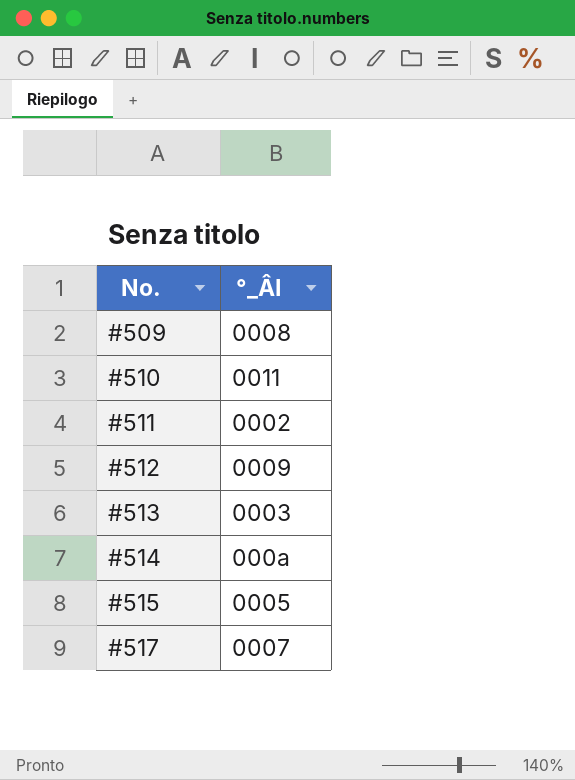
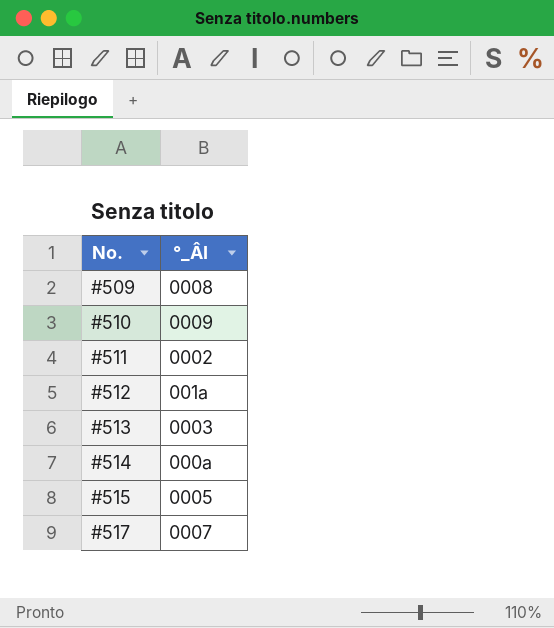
#510 | °_ÂI: 0011 -> 0009
#512 | °_ÂI: 0009 -> 001a

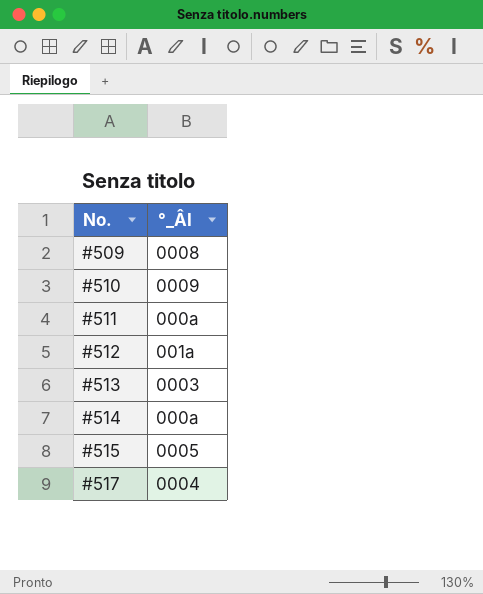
#511 | °_ÂI: 0002 -> 000a
#517 | °_ÂI: 0007 -> 0004

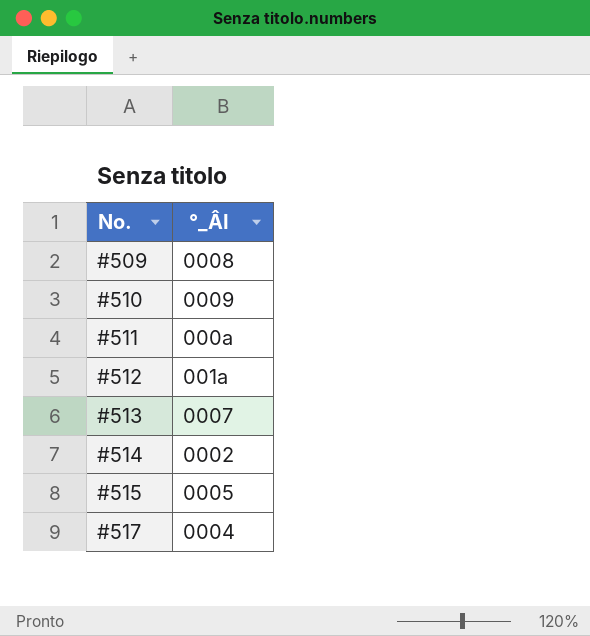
#513 | °_ÂI: 0003 -> 0007
#514 | °_ÂI: 000a -> 0002

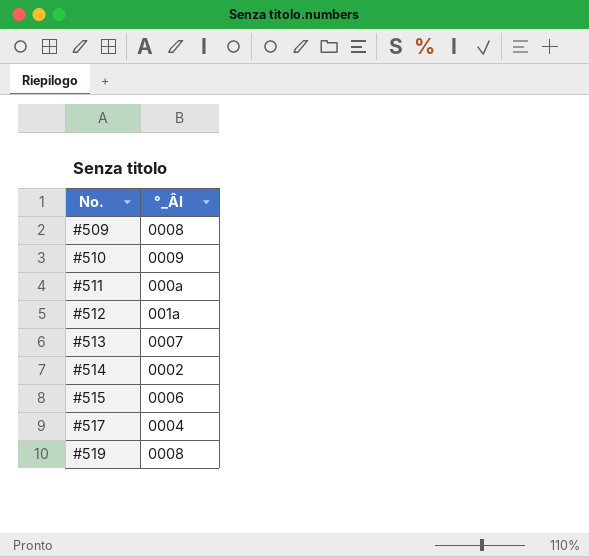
#515 | °_ÂI: 0005 -> 0006
row #519: none -> 0008

